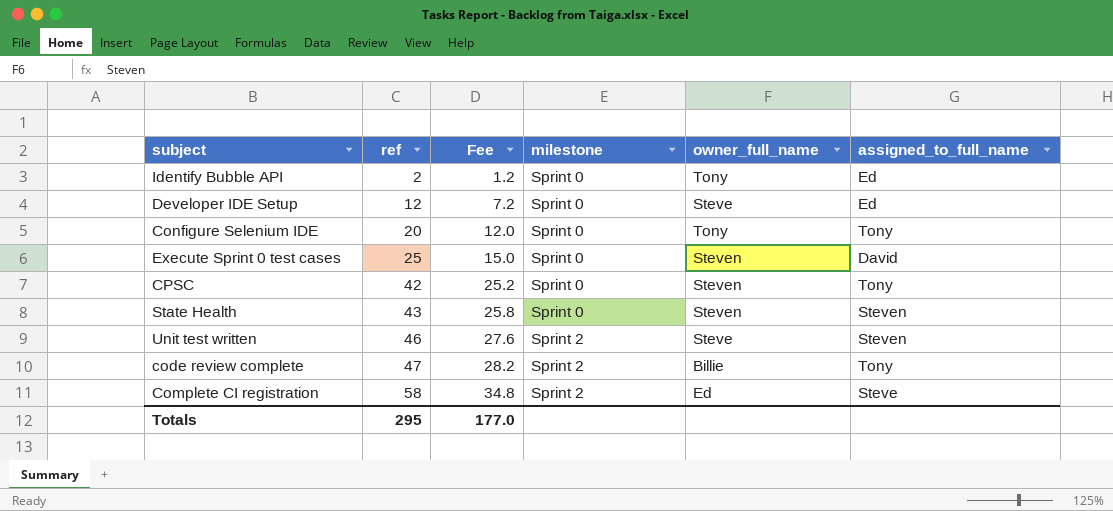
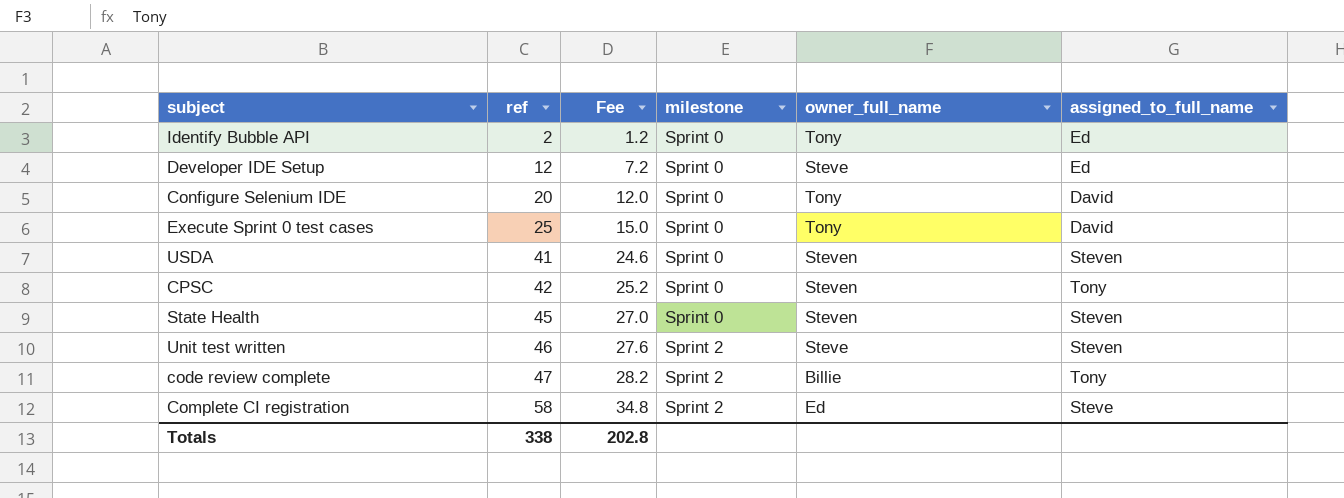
Configure Selenium IDE | assigned_to_full_name: Tony -> David
Execute Sprint 0 test cases | owner_full_name: Steven -> Tony
row USDA: none -> 41 | 24.6 | Sprint 0 | Steven | Steven
State Health | ref: 43 -> 45
State Health | Fee: 25.8 -> 27.0
Totals | ref: 295 -> 338
Totals | Fee: 177.0 -> 202.8

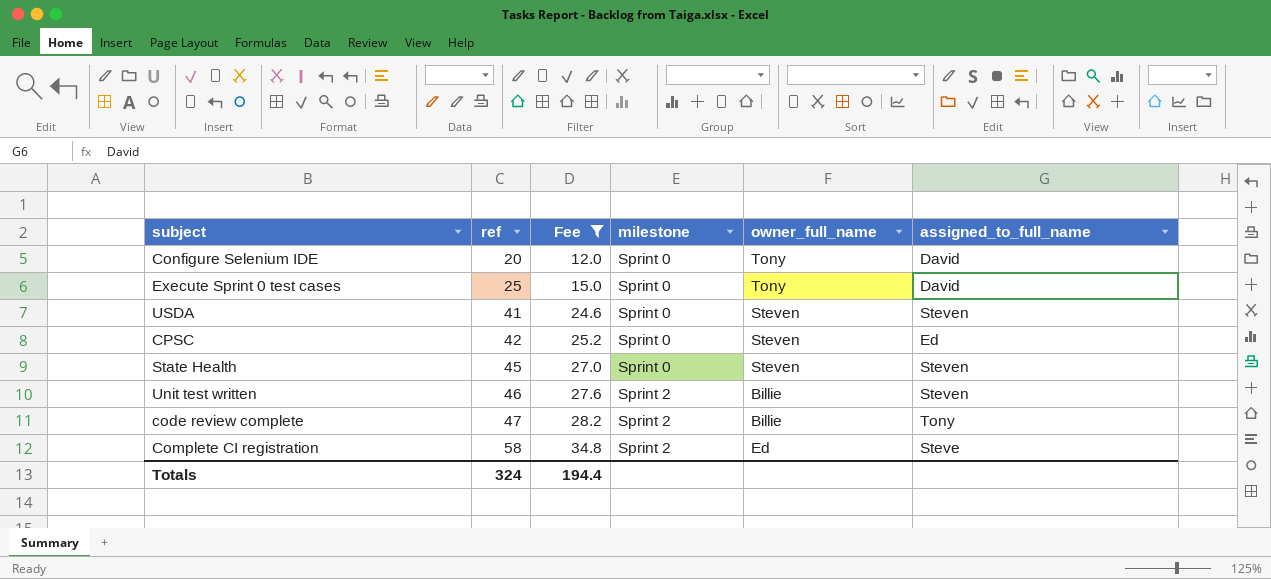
filter: none -> Fee >= 12.0
CPSC | assigned_to_full_name: Tony -> Ed
Unit test written | owner_full_name: Steve -> Billie
Totals | ref: 338 -> 324
Totals | Fee: 202.8 -> 194.4

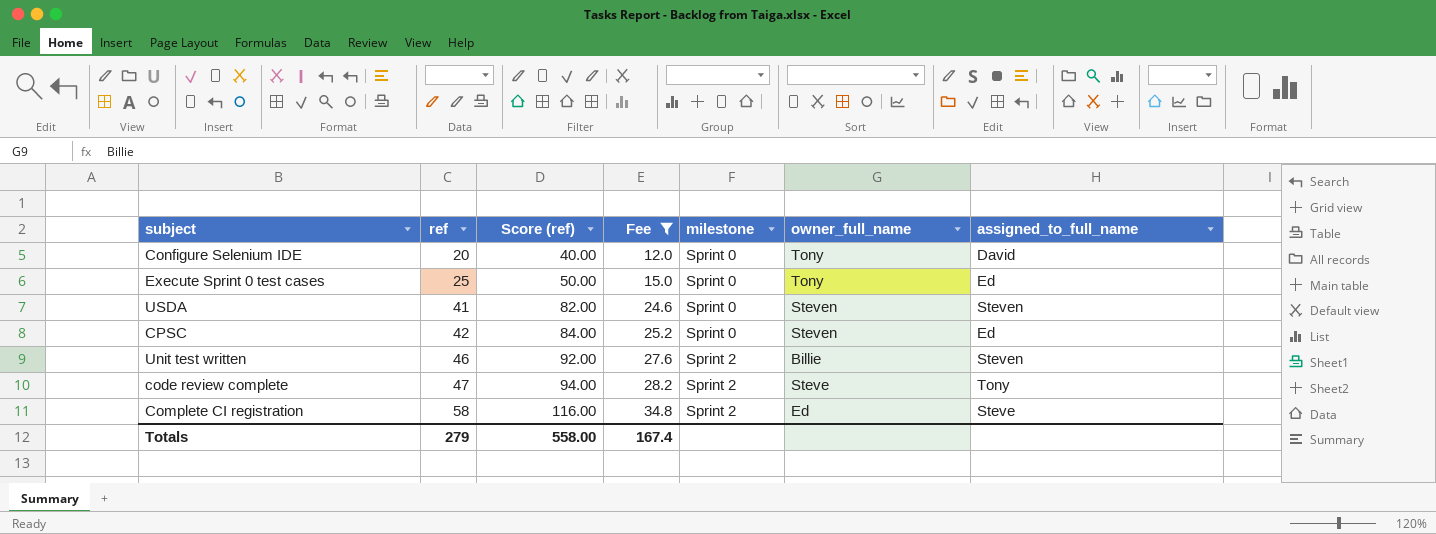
column Score (ref) | formula: none -> [ref] * 2
row State Health: 45 | 27.0 | Sprint 0 | Steven | Steven -> none
Execute Sprint 0 test cases | assigned_to_full_name: David -> Ed
code review complete | owner_full_name: Billie -> Steve
Totals | ref: 324 -> 279
Totals | Fee: 194.4 -> 167.4

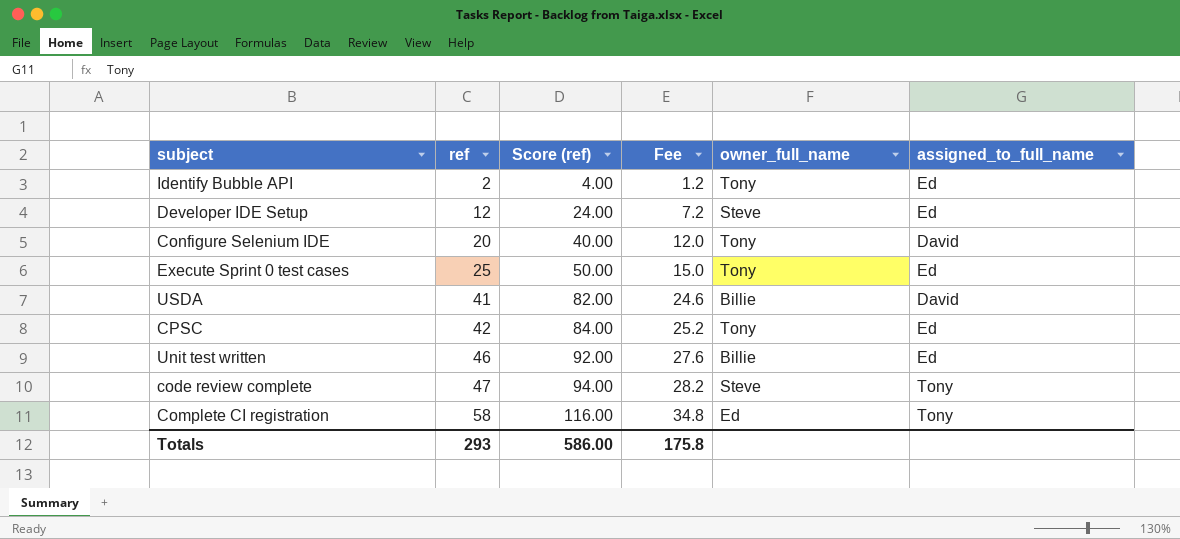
filter: Fee >= 12.0 -> none
column milestone | position: 5 -> none
USDA | owner_full_name: Steven -> Billie
USDA | assigned_to_full_name: Steven -> David
CPSC | owner_full_name: Steven -> Tony
Unit test written | assigned_to_full_name: Steven -> Ed
Complete CI registration | assigned_to_full_name: Steve -> Tony
Totals | ref: 279 -> 293
Totals | Score (ref): 558.00 -> 586.00
Totals | Fee: 167.4 -> 175.8

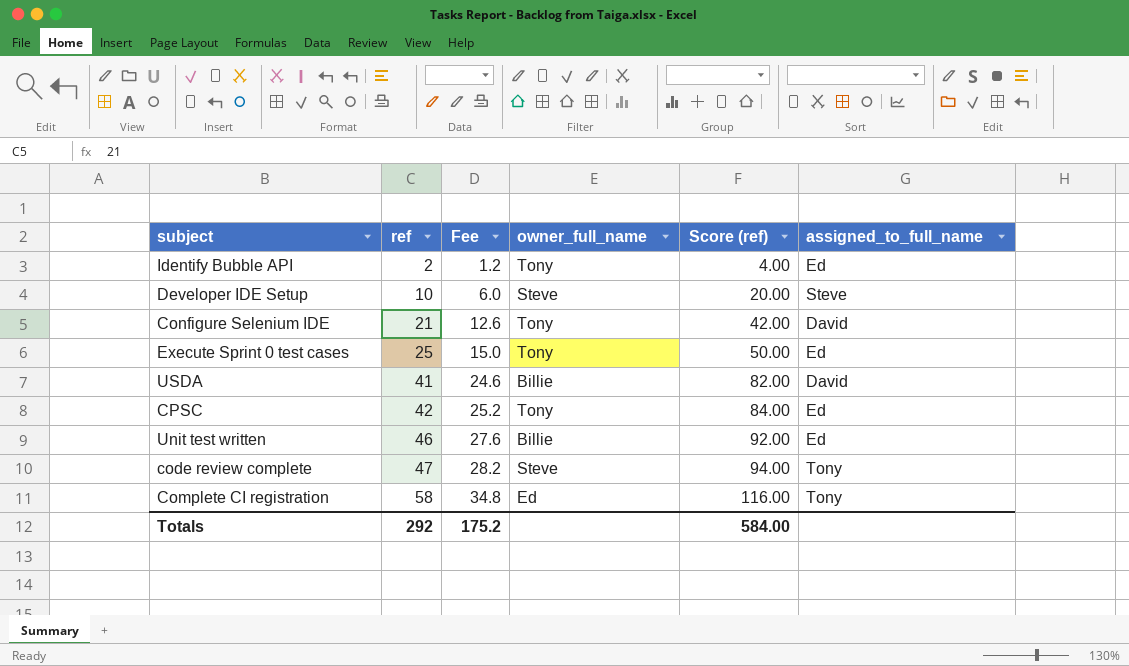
column Score (ref) | position: 3 -> 5
Developer IDE Setup | ref: 12 -> 10
Developer IDE Setup | Fee: 7.2 -> 6.0
Developer IDE Setup | Score (ref): 24.00 -> 20.00
Developer IDE Setup | assigned_to_full_name: Ed -> Steve
Configure Selenium IDE | ref: 20 -> 21
Configure Selenium IDE | Fee: 12.0 -> 12.6
Configure Selenium IDE | Score (ref): 40.00 -> 42.00
Totals | ref: 293 -> 292
Totals | Fee: 175.8 -> 175.2
Totals | Score (ref): 586.00 -> 584.00

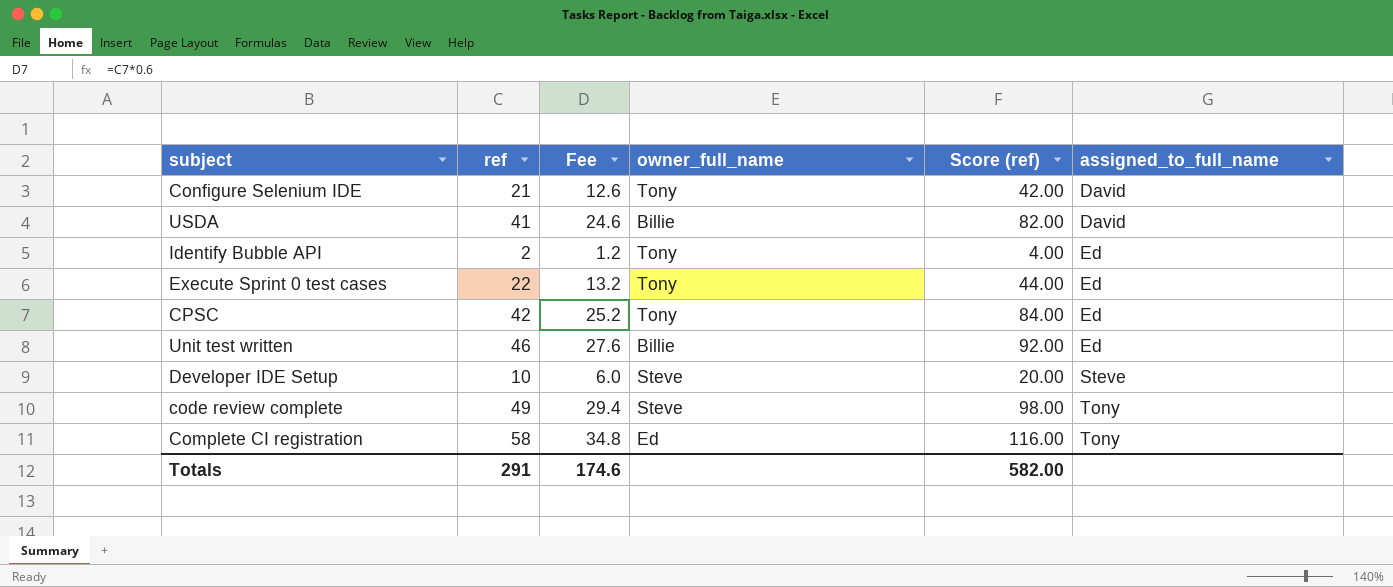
row order: ref ascending -> assigned_to_full_name ascending
Execute Sprint 0 test cases | ref: 25 -> 22
Execute Sprint 0 test cases | Fee: 15.0 -> 13.2
Execute Sprint 0 test cases | Score (ref): 50.00 -> 44.00
code review complete | ref: 47 -> 49
code review complete | Fee: 28.2 -> 29.4
code review complete | Score (ref): 94.00 -> 98.00
Totals | ref: 292 -> 291
Totals | Fee: 175.2 -> 174.6
Totals | Score (ref): 584.00 -> 582.00

